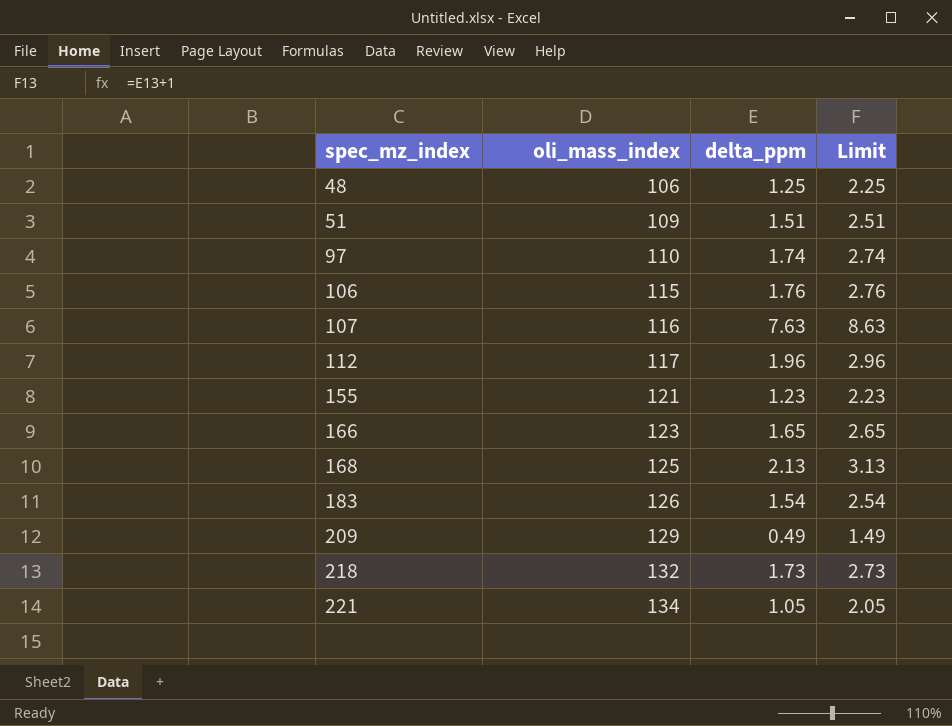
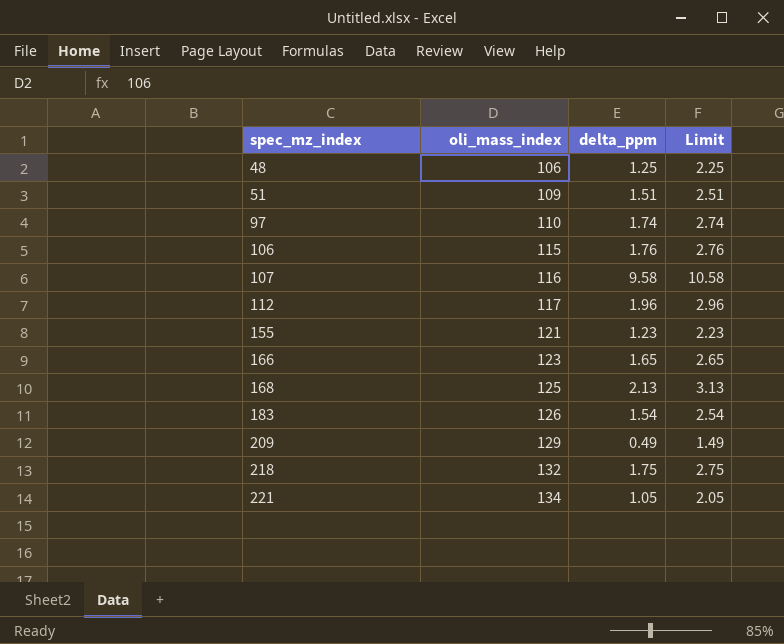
107 | delta_ppm: 7.63 -> 9.58
107 | Limit: 8.63 -> 10.58
218 | delta_ppm: 1.73 -> 1.75
218 | Limit: 2.73 -> 2.75

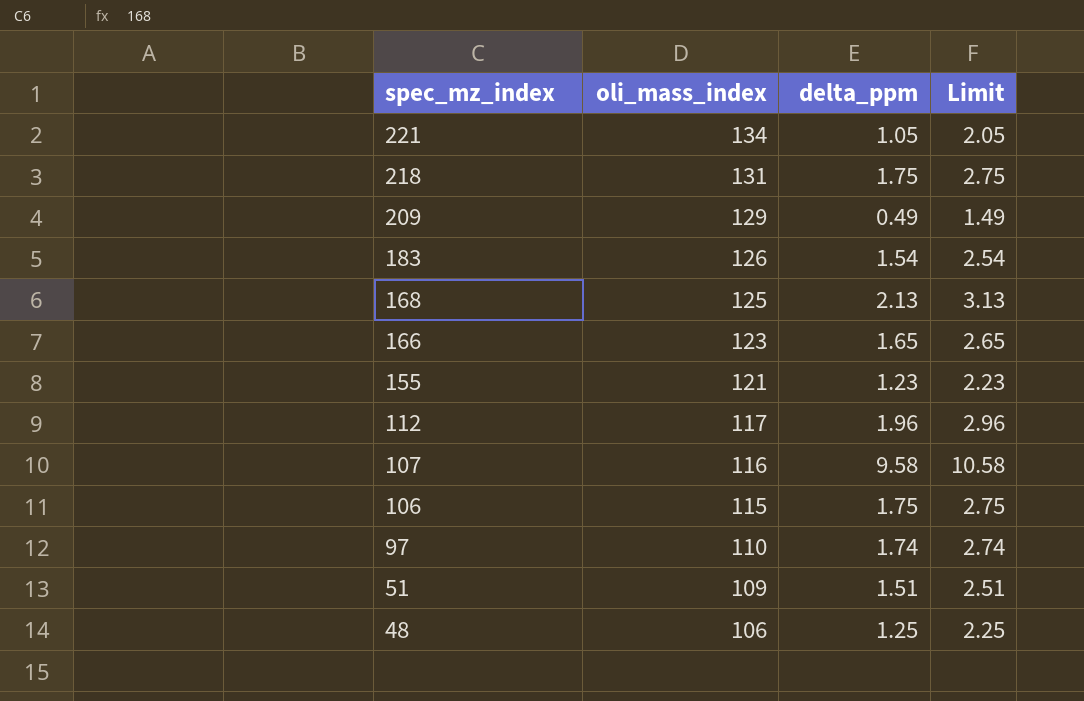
row order: spec_mz_index ascending -> spec_mz_index descending
218 | oli_mass_index: 132 -> 131
106 | delta_ppm: 1.76 -> 1.75
106 | Limit: 2.76 -> 2.75

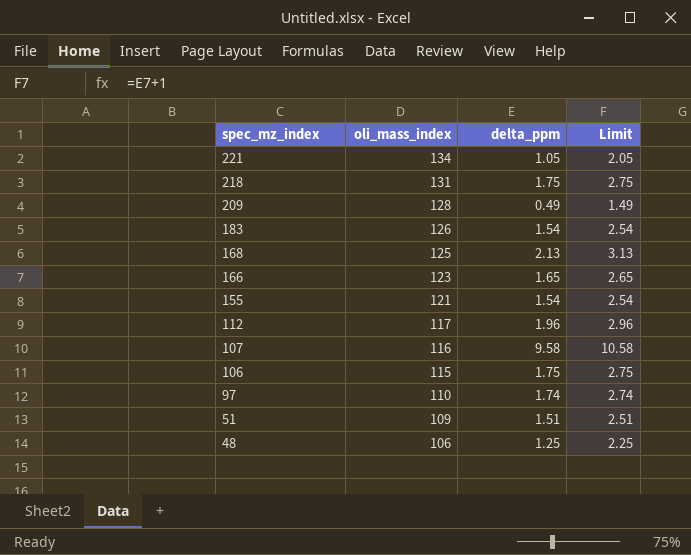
209 | oli_mass_index: 129 -> 128
155 | delta_ppm: 1.23 -> 1.54
155 | Limit: 2.23 -> 2.54

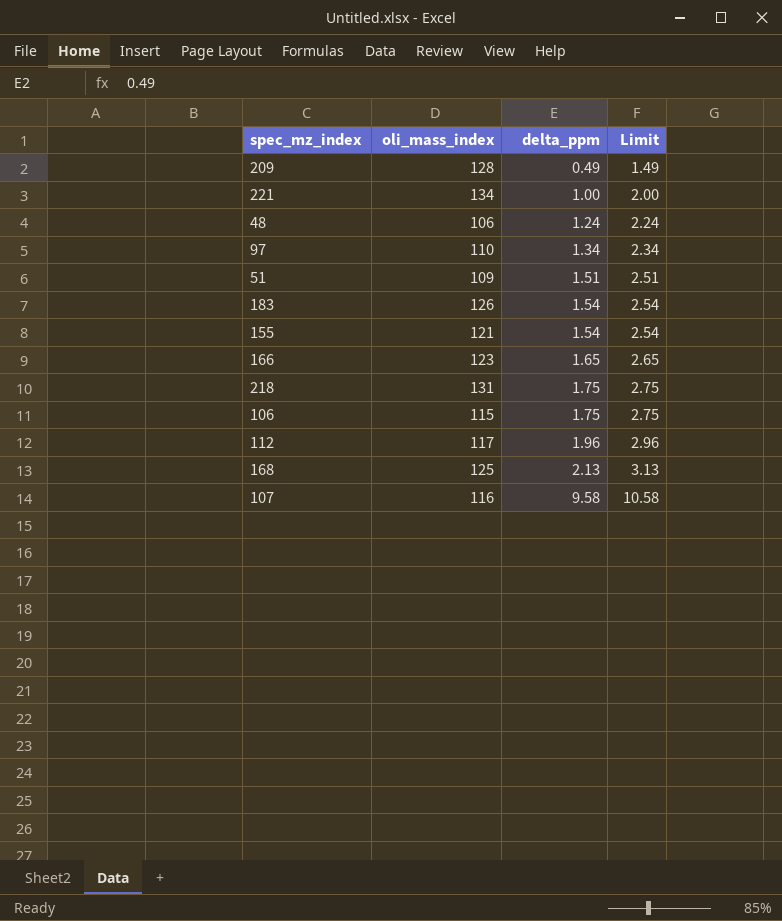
row order: spec_mz_index descending -> delta_ppm ascending
221 | delta_ppm: 1.05 -> 1.00
221 | Limit: 2.05 -> 2.00
48 | delta_ppm: 1.25 -> 1.24
48 | Limit: 2.25 -> 2.24
97 | delta_ppm: 1.74 -> 1.34
97 | Limit: 2.74 -> 2.34

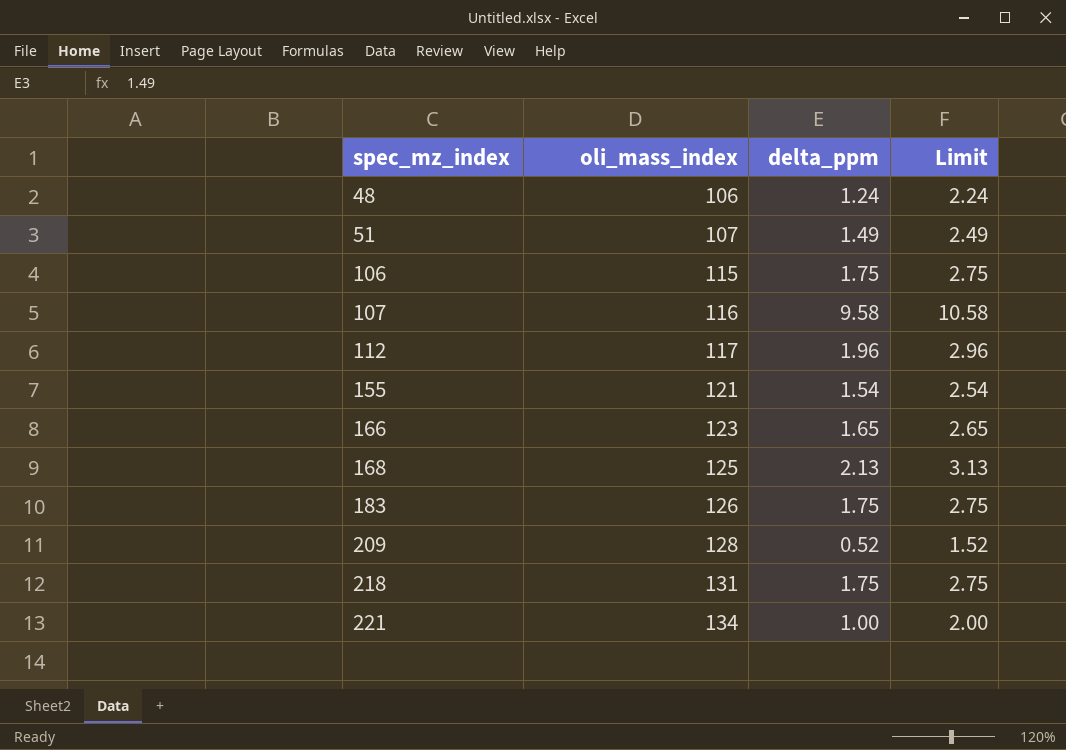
row order: delta_ppm ascending -> spec_mz_index ascending
row 97: 110 | 1.34 | 2.34 -> none
51 | oli_mass_index: 109 -> 107
51 | delta_ppm: 1.51 -> 1.49
51 | Limit: 2.51 -> 2.49
183 | delta_ppm: 1.54 -> 1.75
183 | Limit: 2.54 -> 2.75
209 | delta_ppm: 0.49 -> 0.52
209 | Limit: 1.49 -> 1.52

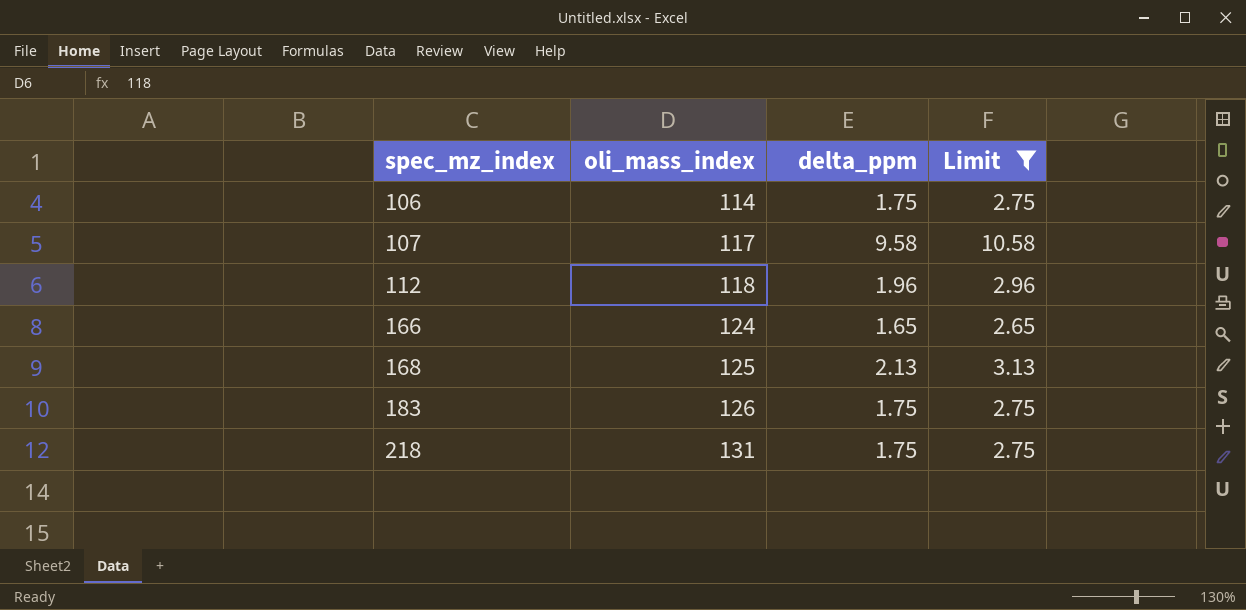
filter: none -> Limit >= 2.65
106 | oli_mass_index: 115 -> 114
107 | oli_mass_index: 116 -> 117
112 | oli_mass_index: 117 -> 118
166 | oli_mass_index: 123 -> 124

